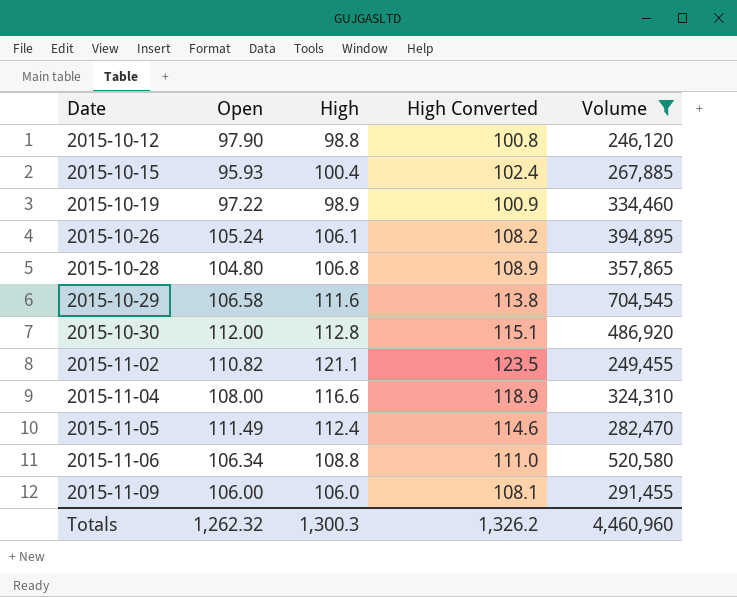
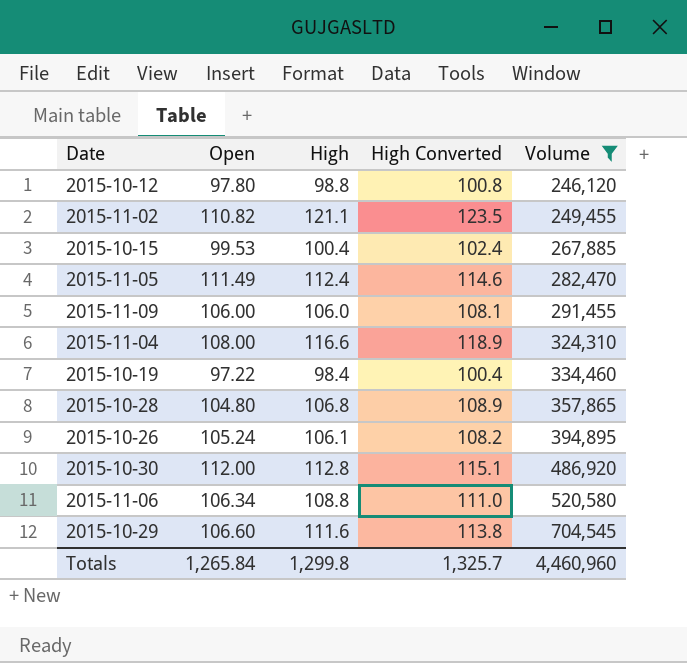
row order: Date ascending -> Volume ascending
2015-10-12 | Open: 97.90 -> 97.80
2015-10-15 | Open: 95.93 -> 99.53
2015-10-19 | High: 98.9 -> 98.4
2015-10-19 | High Converted: 100.9 -> 100.4
2015-10-29 | Open: 106.58 -> 106.60
Totals | Open: 1,262.32 -> 1,265.84
Totals | High: 1,300.3 -> 1,299.8
Totals | High Converted: 1,326.2 -> 1,325.7

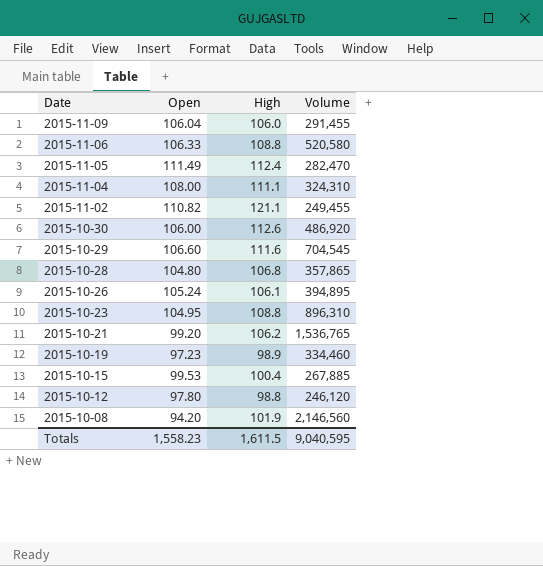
filter: Volume <= 704,545 -> none
row order: Volume ascending -> Date descending
column High Converted | formula: [High] * 1.02 -> none
2015-11-09 | Open: 106.00 -> 106.04
2015-11-06 | Open: 106.34 -> 106.33
2015-11-04 | High: 116.6 -> 111.1
2015-10-30 | Open: 112.00 -> 106.00
2015-10-30 | High: 112.8 -> 112.6
2015-10-19 | Open: 97.22 -> 97.23
2015-10-19 | High: 98.4 -> 98.9
Totals | Open: 1,265.84 -> 1,558.23
Totals | High: 1,299.8 -> 1,611.5
Totals | Volume: 4,460,960 -> 9,040,595

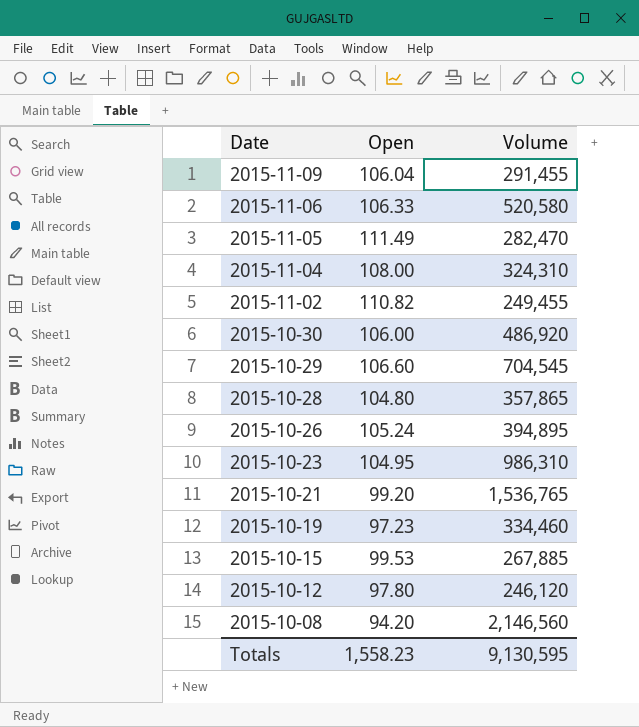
column High | position: 3 -> none
2015-10-23 | Volume: 896,310 -> 986,310
Totals | Volume: 9,040,595 -> 9,130,595

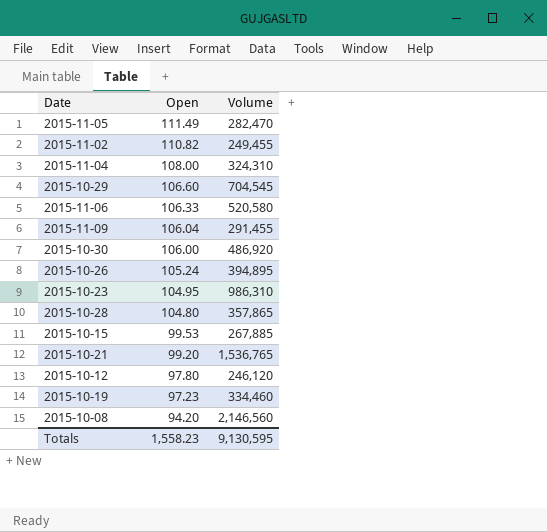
row order: Date descending -> Open descending

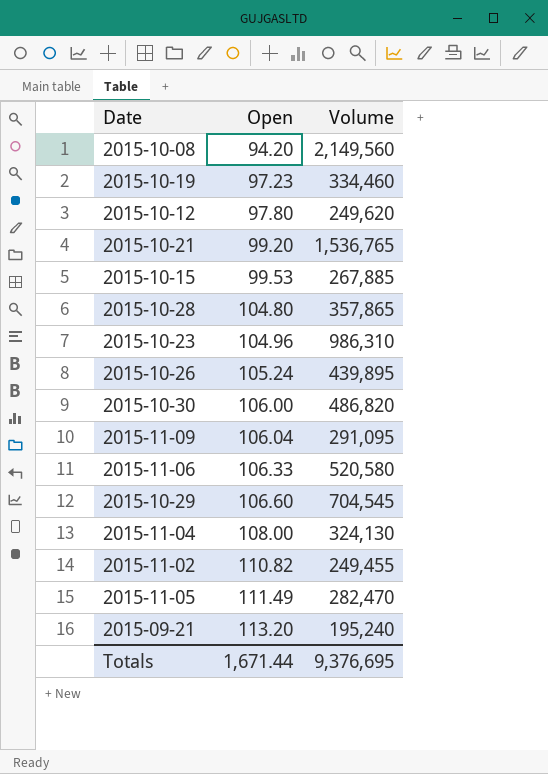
row order: Open descending -> Open ascending
2015-10-08 | Volume: 2,146,560 -> 2,149,560
2015-10-12 | Volume: 246,120 -> 249,620
2015-10-23 | Open: 104.95 -> 104.96
2015-10-26 | Volume: 394,895 -> 439,895
2015-10-30 | Volume: 486,920 -> 486,820
2015-11-09 | Volume: 291,455 -> 291,095
2015-11-04 | Volume: 324,310 -> 324,130
row 2015-09-21: none -> 113.20 | 195,240
Totals | Open: 1,558.23 -> 1,671.44
Totals | Volume: 9,130,595 -> 9,376,695

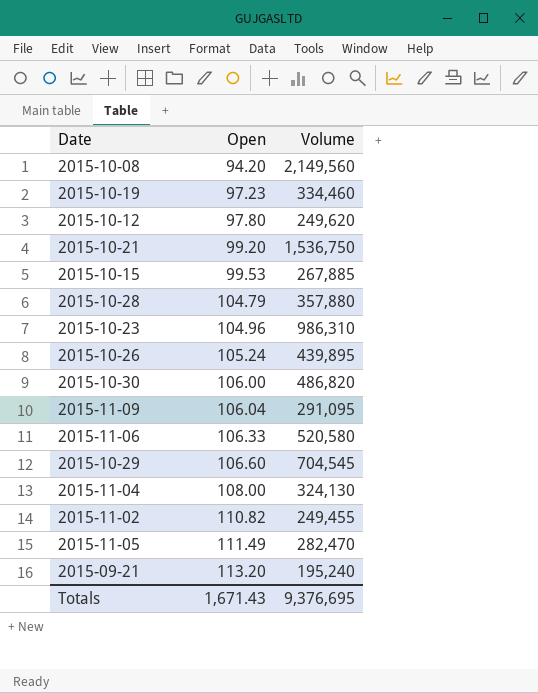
2015-10-21 | Volume: 1,536,765 -> 1,536,750
2015-10-28 | Open: 104.80 -> 104.79
2015-10-28 | Volume: 357,865 -> 357,880
Totals | Open: 1,671.44 -> 1,671.43

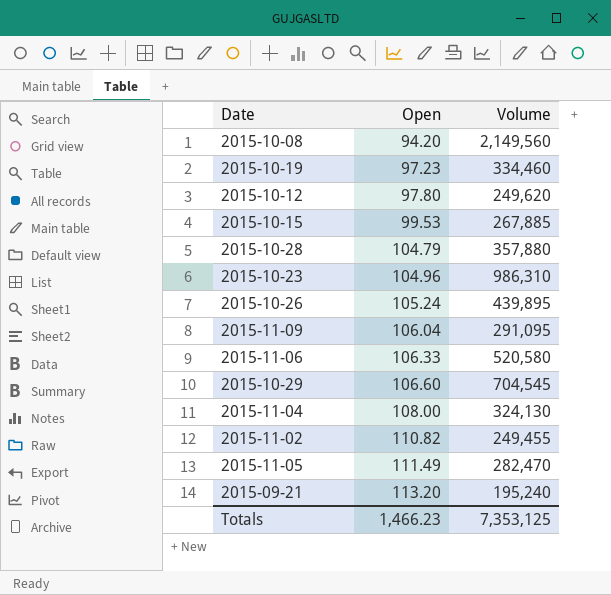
row 2015-10-21: 99.20 | 1,536,750 -> none
row 2015-10-30: 106.00 | 486,820 -> none
Totals | Open: 1,671.43 -> 1,466.23
Totals | Volume: 9,376,695 -> 7,353,125

